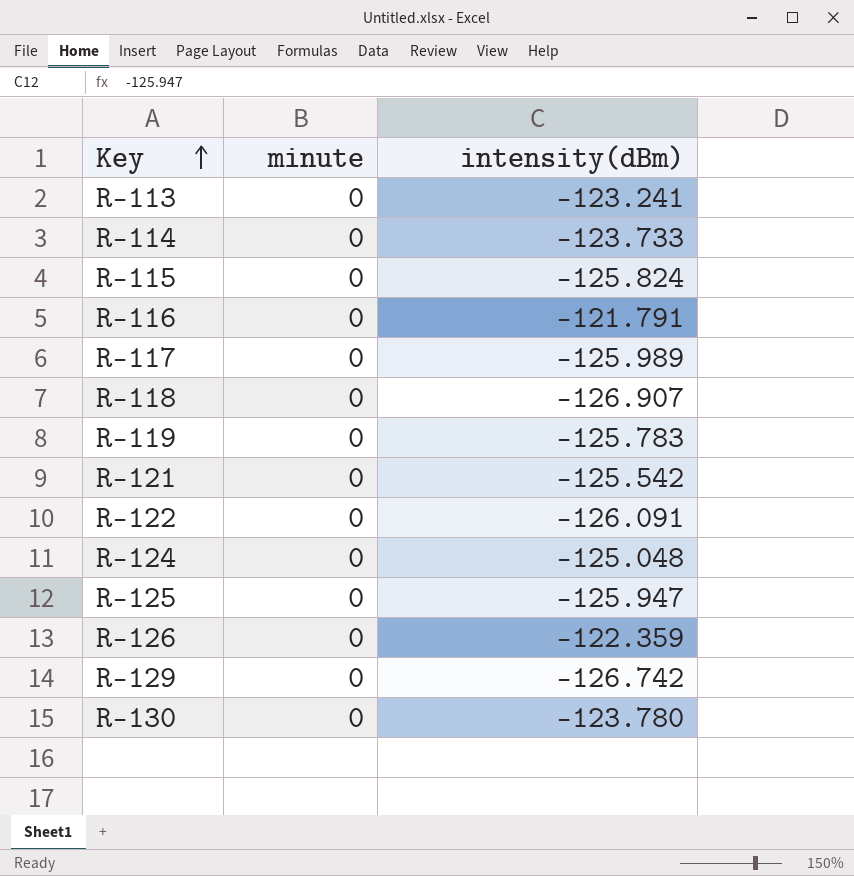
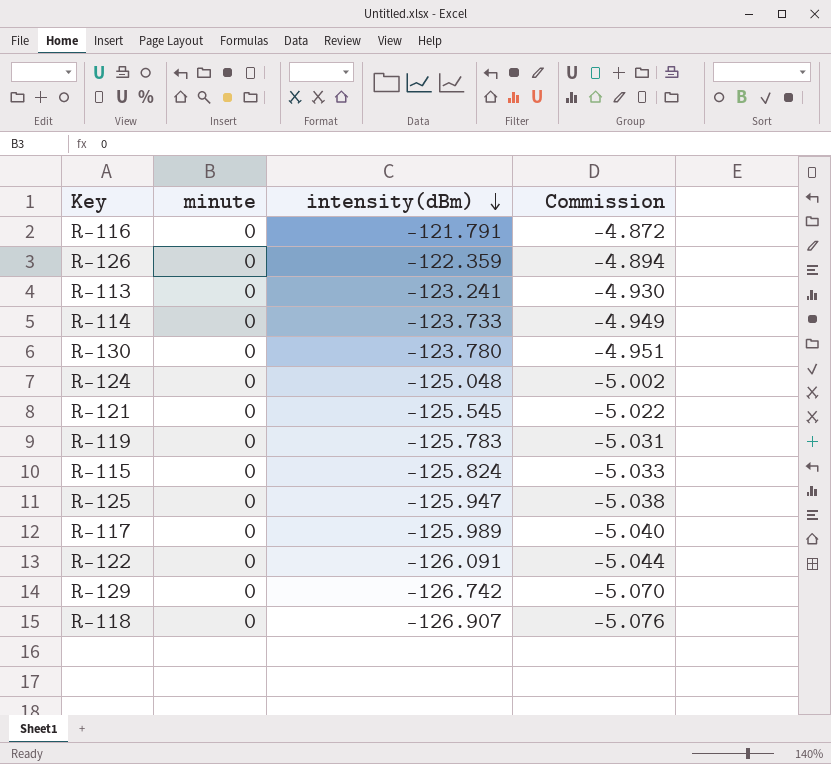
row order: Key ascending -> intensity(dBm) descending
column Commission | formula: none -> [intensity(dBm)] * 0.04
R-121 | intensity(dBm): -125.542 -> -125.545

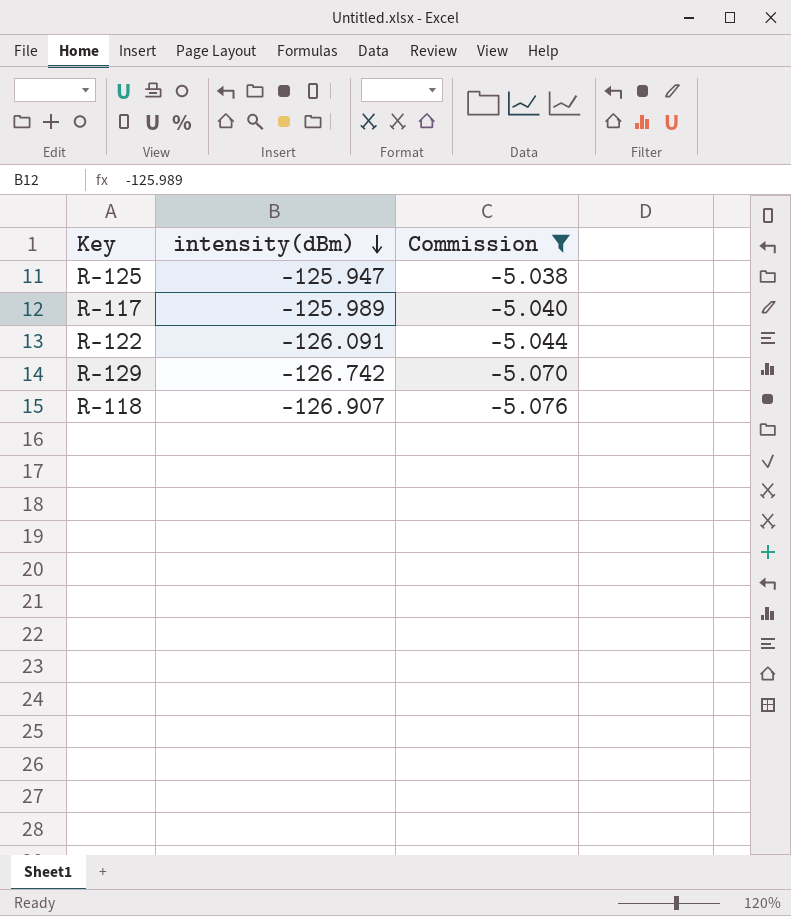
filter: none -> Commission <= -5.038
column minute | position: 2 -> none

